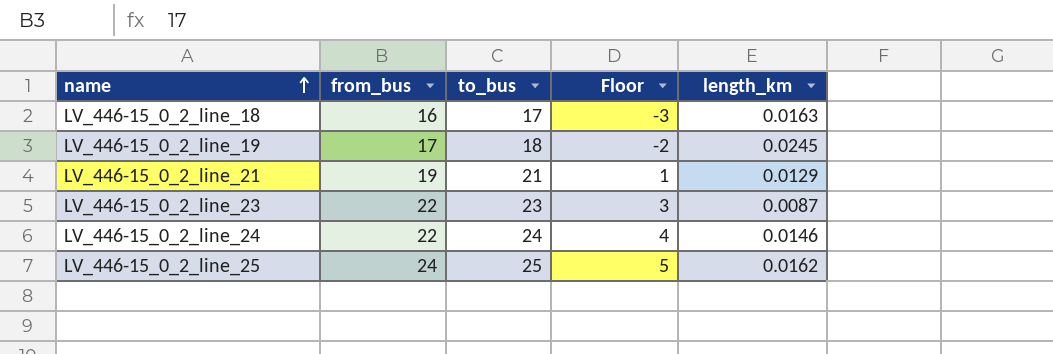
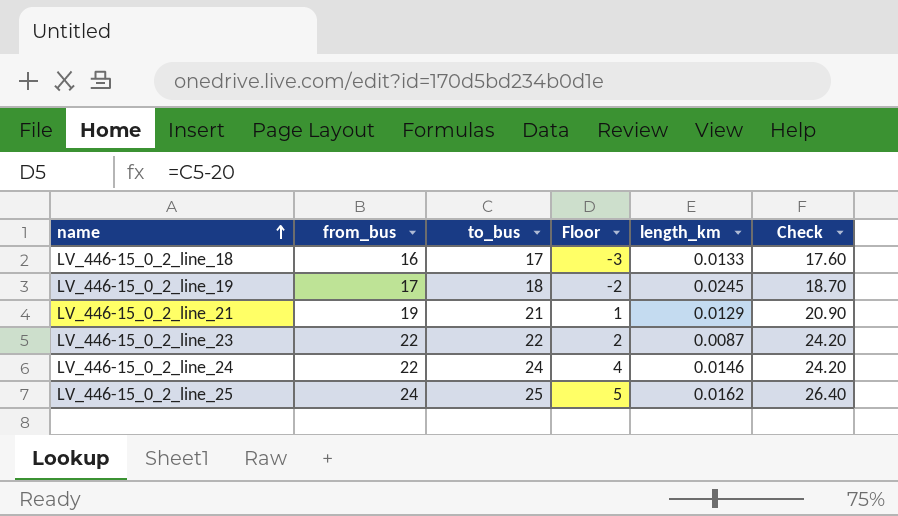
column Check | formula: none -> [from_bus] * 1.1
LV_446-15_0_2_line_18 | length_km: 0.0163 -> 0.0133
LV_446-15_0_2_line_23 | to_bus: 23 -> 22
LV_446-15_0_2_line_23 | Floor: 3 -> 2

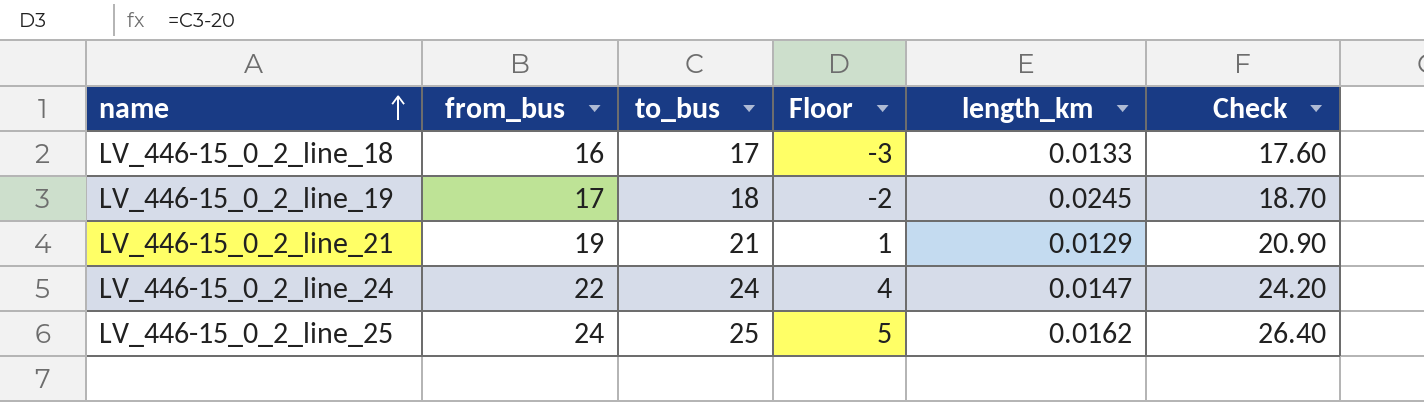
row LV_446-15_0_2_line_23: 22 | 22 | 2 | 0.0087 | 24.20 -> none
LV_446-15_0_2_line_24 | length_km: 0.0146 -> 0.0147

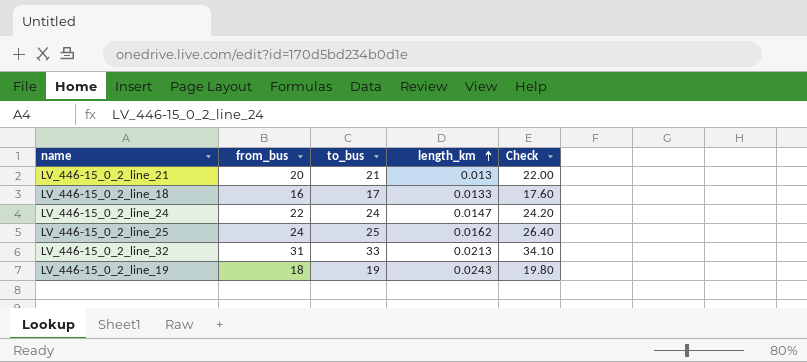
row order: name ascending -> length_km ascending
column Floor | formula: [to_bus] - 20 -> none
LV_446-15_0_2_line_21 | from_bus: 19 -> 20
LV_446-15_0_2_line_21 | length_km: 0.0129 -> 0.013
LV_446-15_0_2_line_21 | Check: 20.90 -> 22.00
row LV_446-15_0_2_line_32: none -> 31 | 33 | 0.0213 | 34.10
LV_446-15_0_2_line_19 | from_bus: 17 -> 18
LV_446-15_0_2_line_19 | to_bus: 18 -> 19
LV_446-15_0_2_line_19 | length_km: 0.0245 -> 0.0243
LV_446-15_0_2_line_19 | Check: 18.70 -> 19.80

